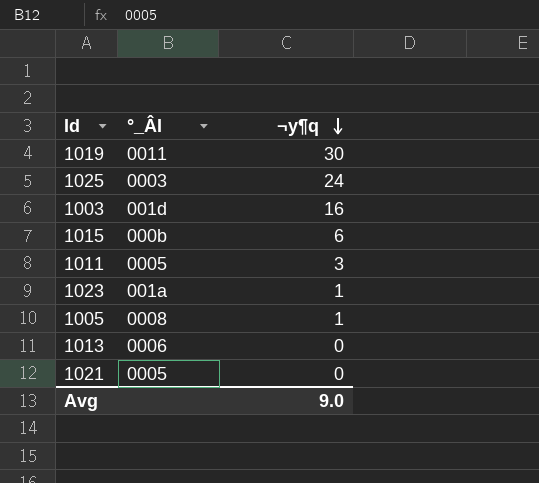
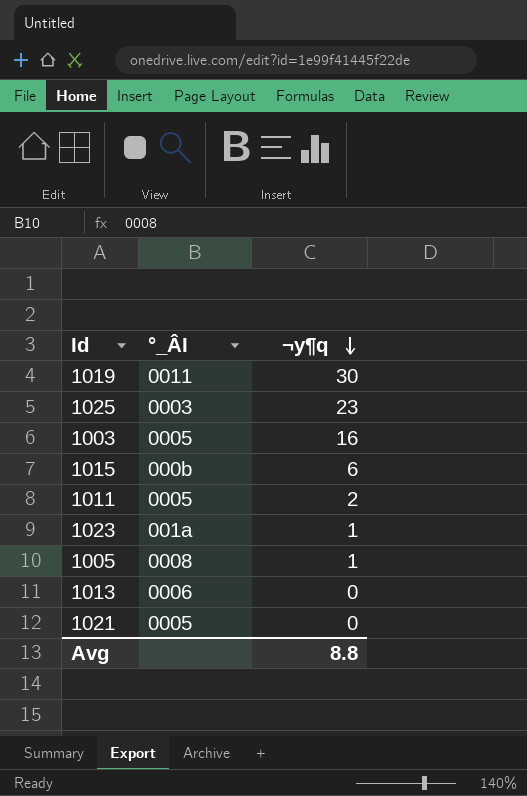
1025 | ¬y¶q: 24 -> 23
1003 | °_ÂI: 001d -> 0005
1011 | ¬y¶q: 3 -> 2
Avg | ¬y¶q: 9.0 -> 8.8

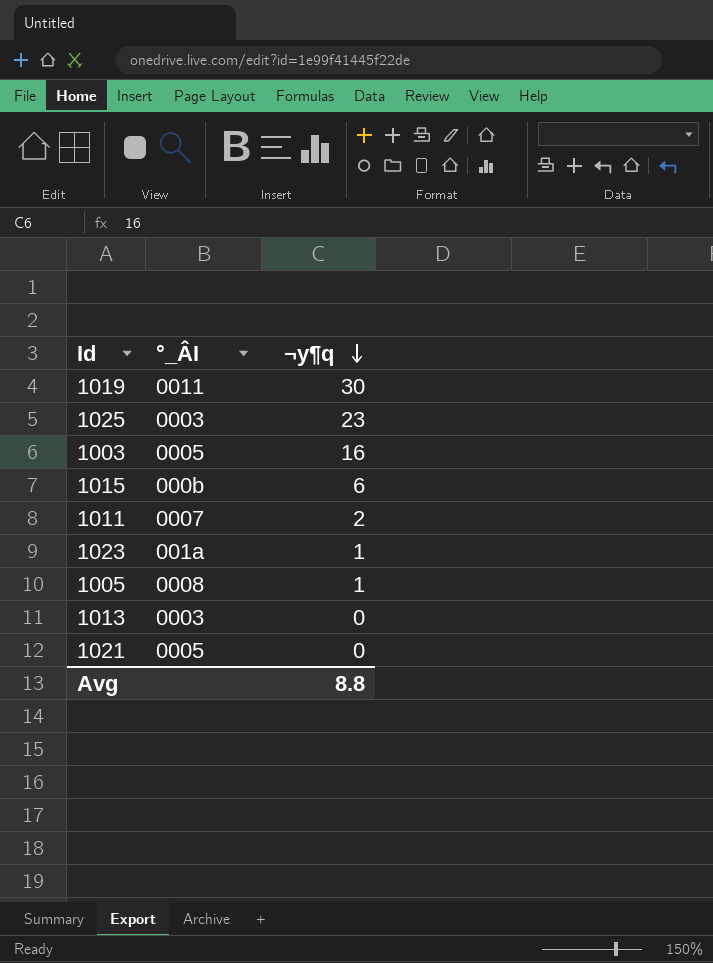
1011 | °_ÂI: 0005 -> 0007
1013 | °_ÂI: 0006 -> 0003

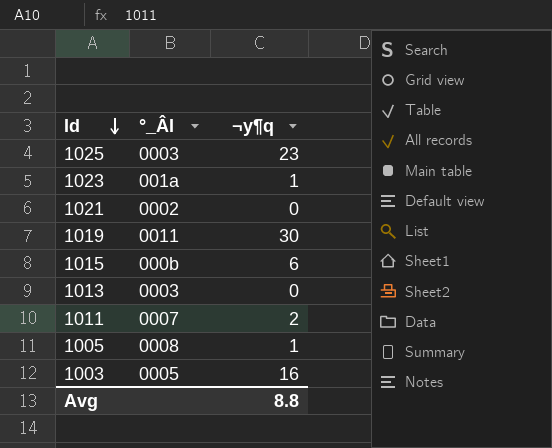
row order: ¬y¶q descending -> Id descending
1021 | °_ÂI: 0005 -> 0002

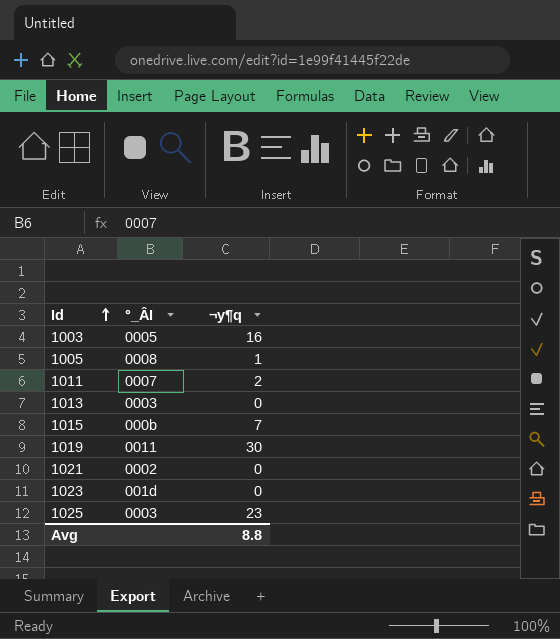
row order: Id descending -> Id ascending
1015 | ¬y¶q: 6 -> 7
1023 | °_ÂI: 001a -> 001d
1023 | ¬y¶q: 1 -> 0

